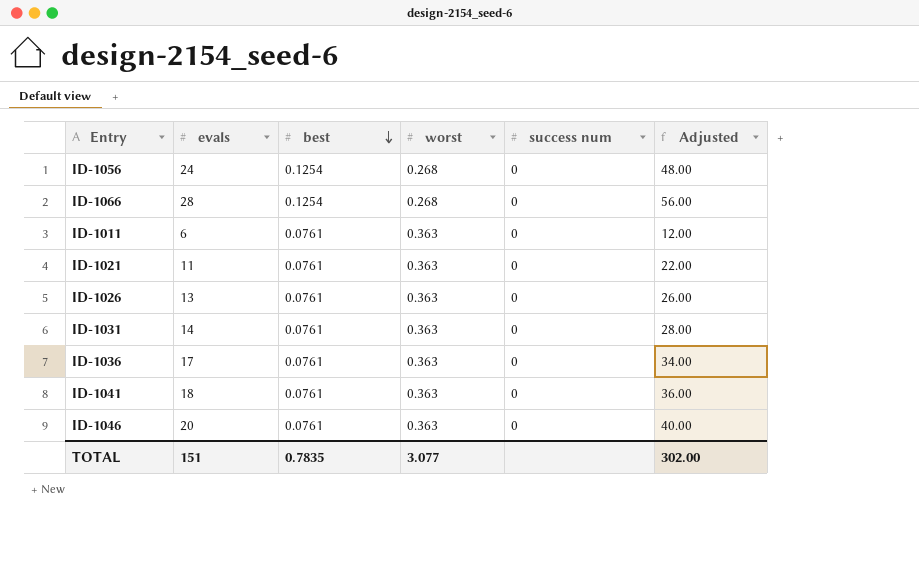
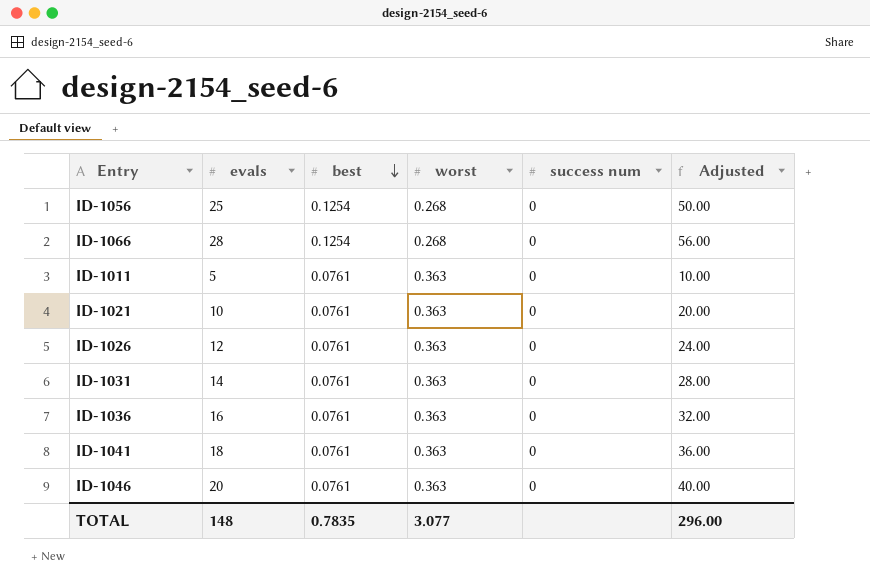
ID-1056 | evals: 24 -> 25
ID-1056 | Adjusted: 48.00 -> 50.00
ID-1011 | evals: 6 -> 5
ID-1011 | Adjusted: 12.00 -> 10.00
ID-1021 | evals: 11 -> 10
ID-1021 | Adjusted: 22.00 -> 20.00
ID-1026 | evals: 13 -> 12
ID-1026 | Adjusted: 26.00 -> 24.00
ID-1036 | evals: 17 -> 16
ID-1036 | Adjusted: 34.00 -> 32.00
TOTAL | evals: 151 -> 148
TOTAL | Adjusted: 302.00 -> 296.00

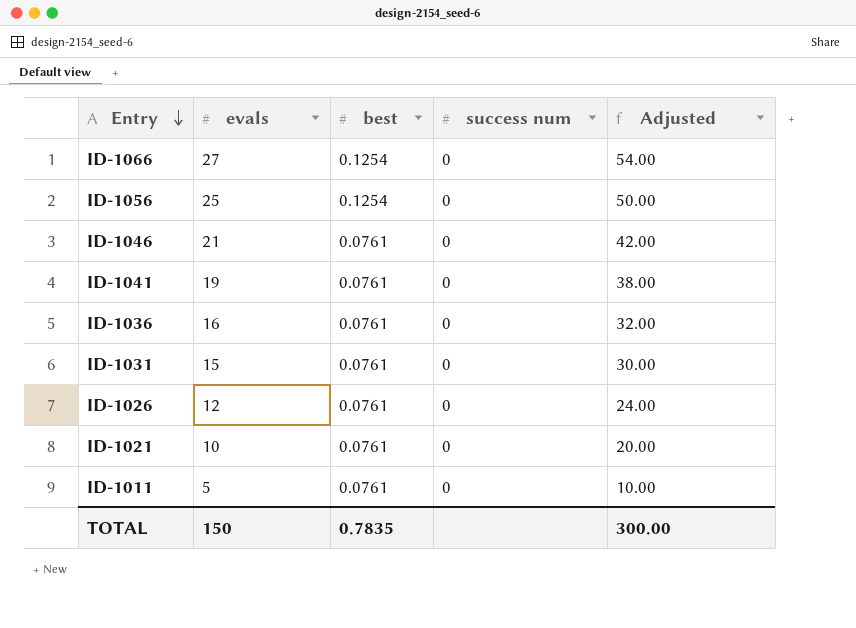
row order: best descending -> Entry descending
column worst | position: 4 -> none
ID-1066 | evals: 28 -> 27
ID-1066 | Adjusted: 56.00 -> 54.00
ID-1046 | evals: 20 -> 21
ID-1046 | Adjusted: 40.00 -> 42.00
ID-1041 | evals: 18 -> 19
ID-1041 | Adjusted: 36.00 -> 38.00
ID-1031 | evals: 14 -> 15
ID-1031 | Adjusted: 28.00 -> 30.00
TOTAL | evals: 148 -> 150
TOTAL | Adjusted: 296.00 -> 300.00

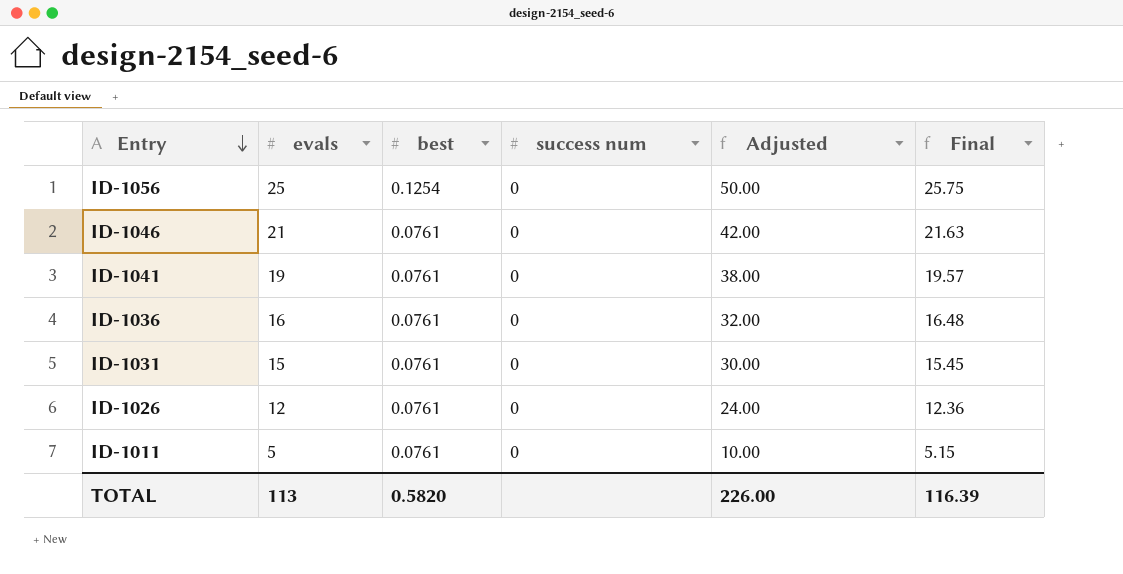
column Final | formula: none -> [evals] * 1.03
row ID-1066: 27 | 0.1254 | 0 | 54.00 -> none
row ID-1021: 10 | 0.0761 | 0 | 20.00 -> none
TOTAL | evals: 150 -> 113
TOTAL | best: 0.7835 -> 0.5820
TOTAL | Adjusted: 300.00 -> 226.00

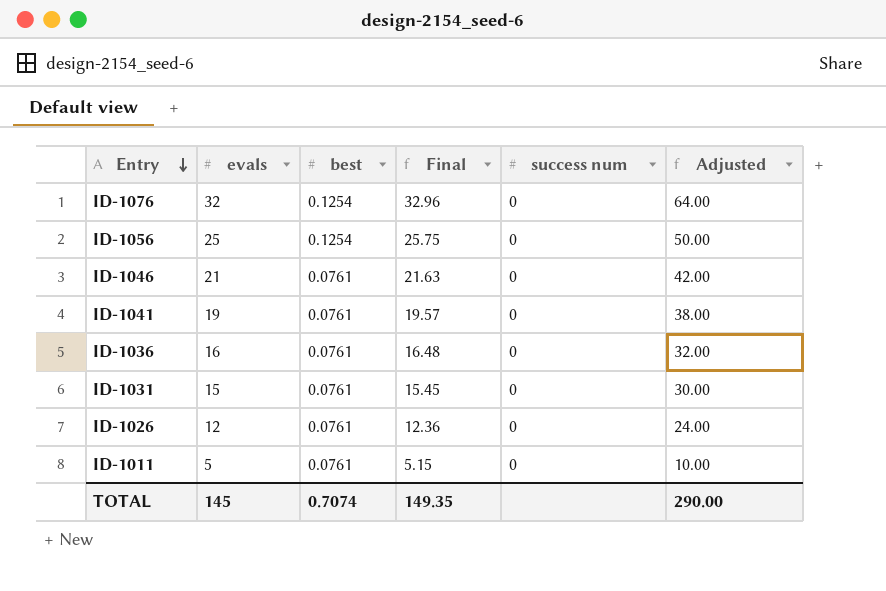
column Final | position: 6 -> 4
row ID-1076: none -> 32 | 0.1254 | 32.96 | 0 | 64.00
TOTAL | evals: 113 -> 145
TOTAL | best: 0.5820 -> 0.7074
TOTAL | Final: 116.39 -> 149.35
TOTAL | Adjusted: 226.00 -> 290.00

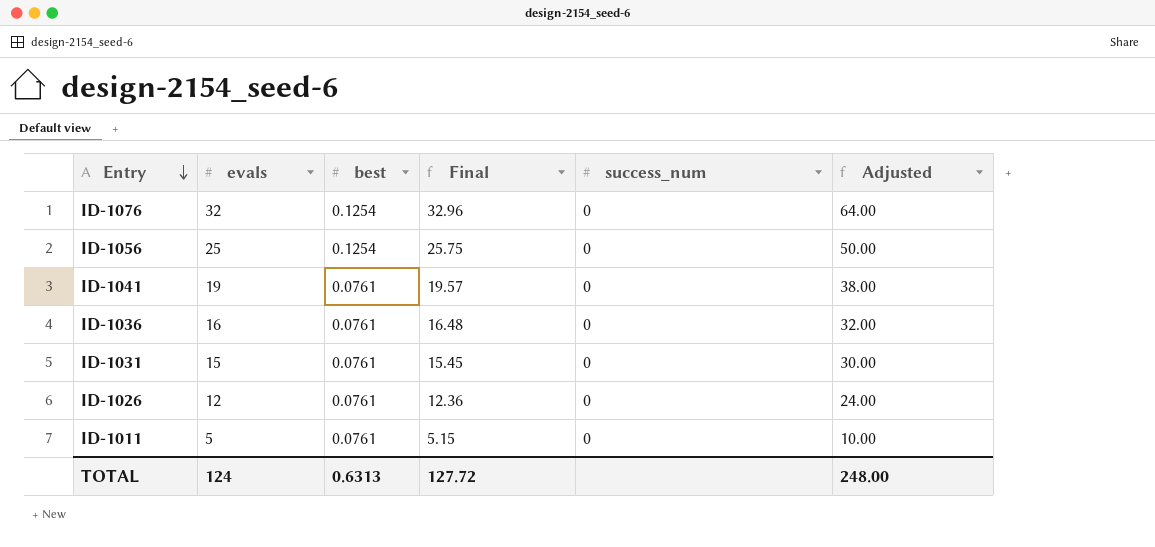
column name: success num -> success_num
row ID-1046: 21 | 0.0761 | 21.63 | 0 | 42.00 -> none
TOTAL | evals: 145 -> 124
TOTAL | best: 0.7074 -> 0.6313
TOTAL | Final: 149.35 -> 127.72
TOTAL | Adjusted: 290.00 -> 248.00

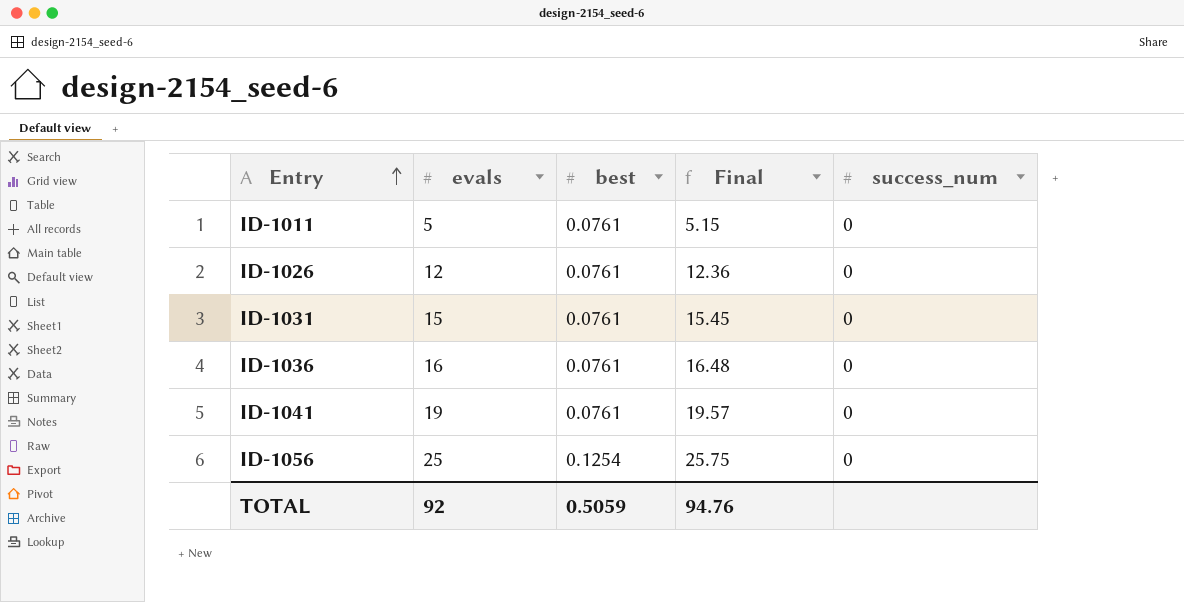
row order: Entry descending -> Entry ascending
column Adjusted | formula: [evals] * 2 -> none
row ID-1076: 32 | 0.1254 | 32.96 | 0 | 64.00 -> none
TOTAL | evals: 124 -> 92
TOTAL | best: 0.6313 -> 0.5059
TOTAL | Final: 127.72 -> 94.76

